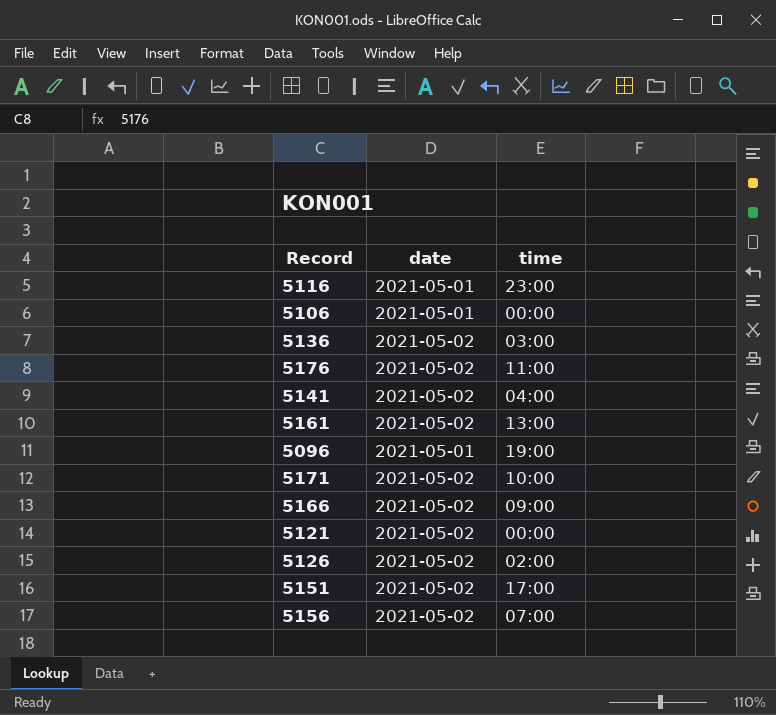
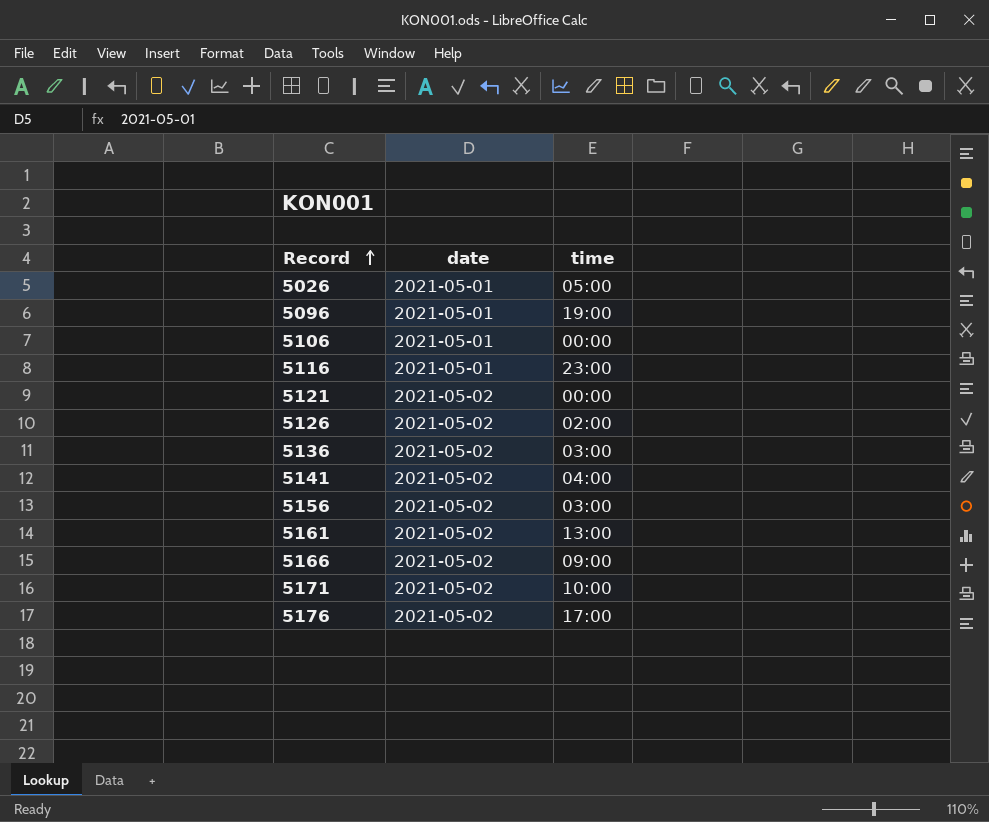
row order: none -> Record ascending
row 5151: 2021-05-02 | 17:00 -> none
row 5026: none -> 2021-05-01 | 05:00
5156 | time: 07:00 -> 03:00
5176 | time: 11:00 -> 17:00

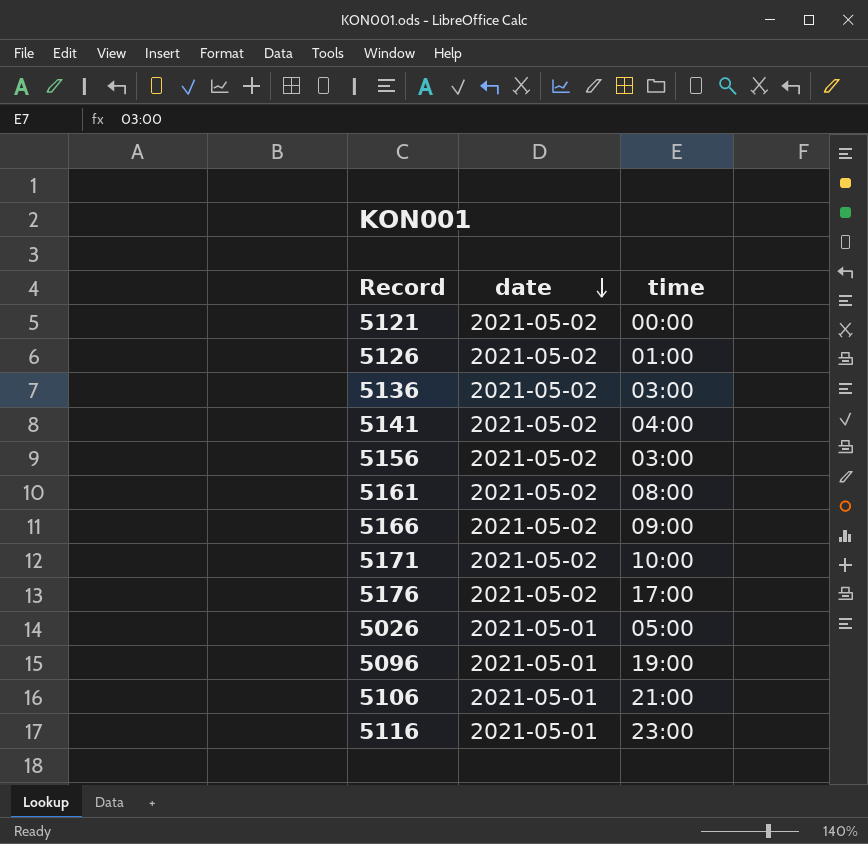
row order: Record ascending -> date descending
5126 | time: 02:00 -> 01:00
5161 | time: 13:00 -> 08:00
5106 | time: 00:00 -> 21:00

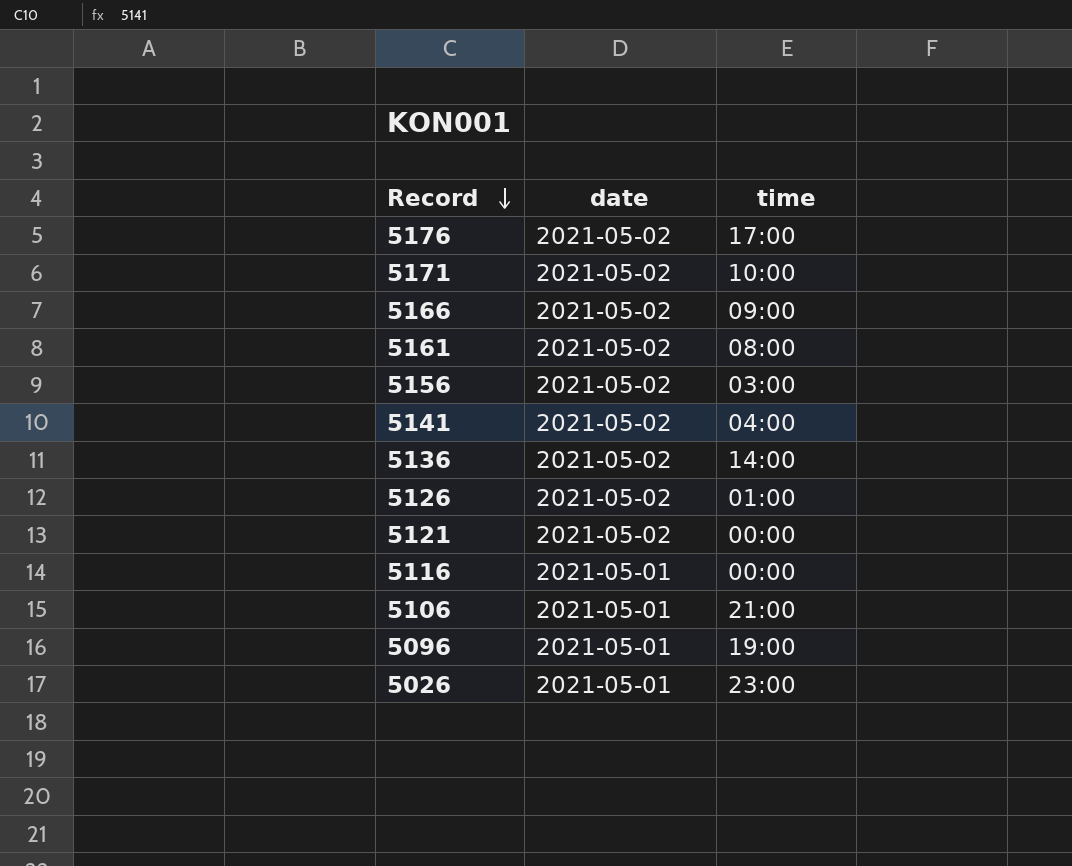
row order: date descending -> Record descending
5136 | time: 03:00 -> 14:00
5116 | time: 23:00 -> 00:00
5026 | time: 05:00 -> 23:00

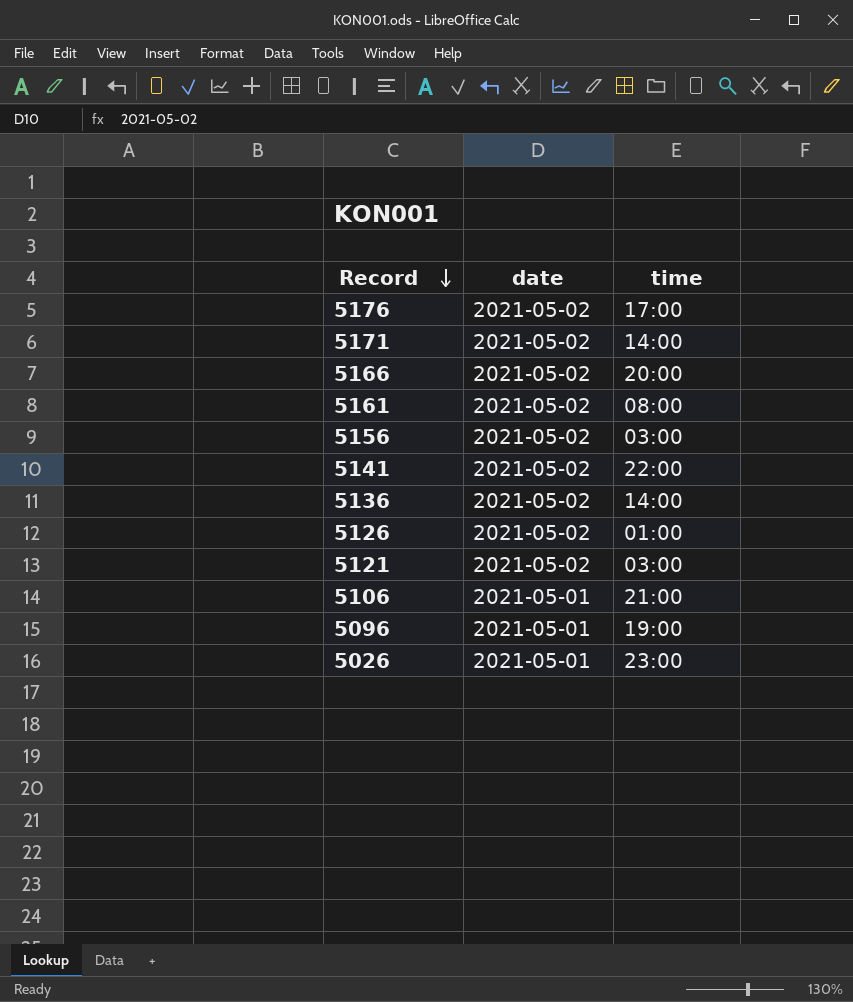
row 5116: 2021-05-01 | 00:00 -> none
5171 | time: 10:00 -> 14:00
5166 | time: 09:00 -> 20:00
5141 | time: 04:00 -> 22:00
5121 | time: 00:00 -> 03:00

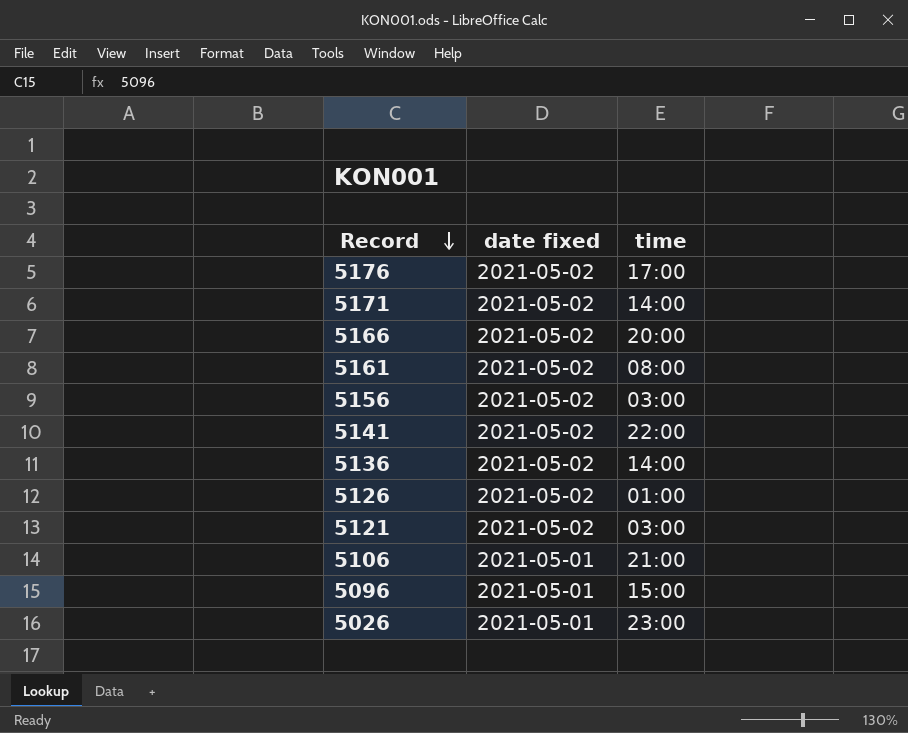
column name: date -> date fixed
5096 | time: 19:00 -> 15:00

